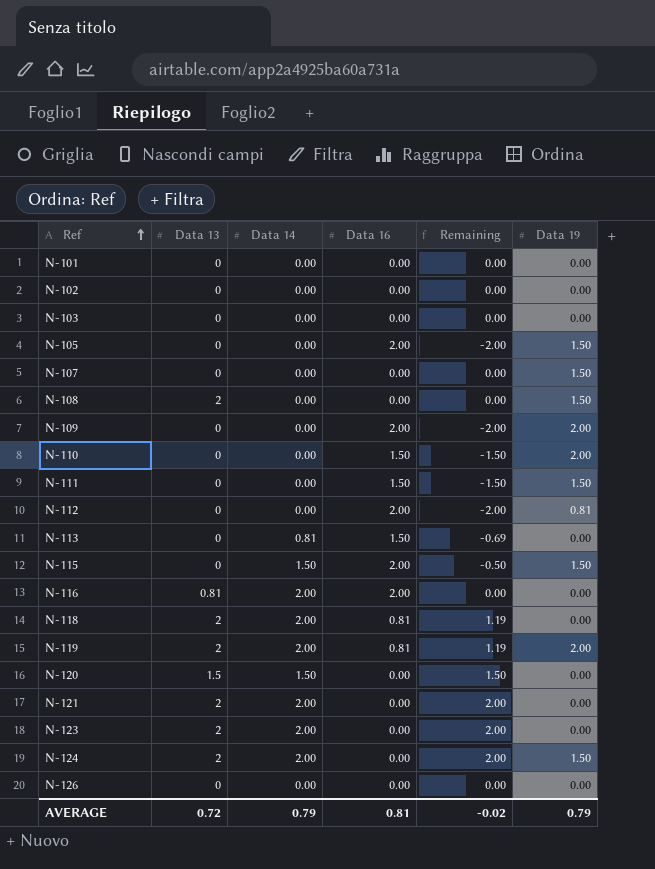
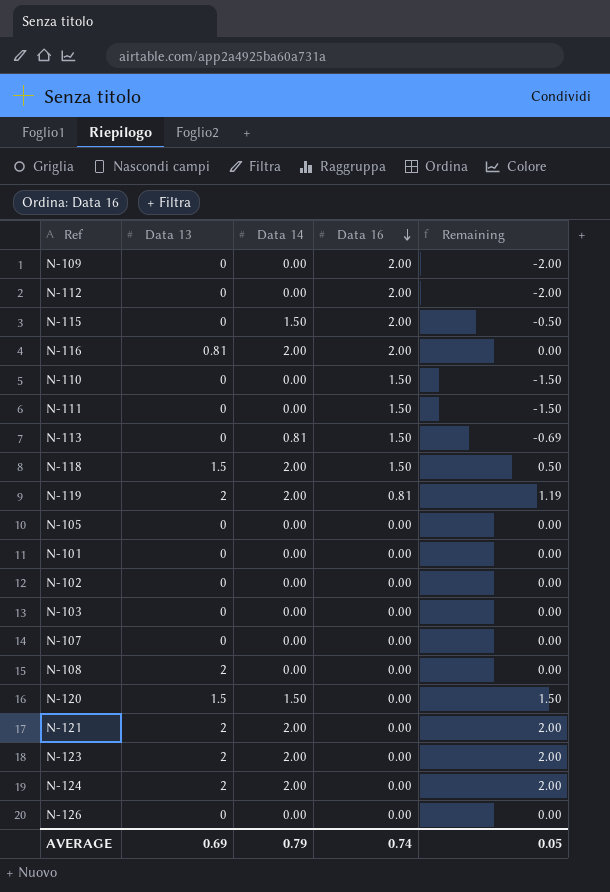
row order: Ref ascending -> Data 16 descending
column Data 19 | position: 6 -> none
N-118 | Data 13: 2 -> 1.5
N-118 | Data 16: 0.81 -> 1.50
N-118 | Remaining: 1.19 -> 0.50
N-105 | Data 16: 2.00 -> 0.00
N-105 | Remaining: -2.00 -> 0.00
AVERAGE | Data 13: 0.72 -> 0.69
AVERAGE | Data 16: 0.81 -> 0.74
AVERAGE | Remaining: -0.02 -> 0.05

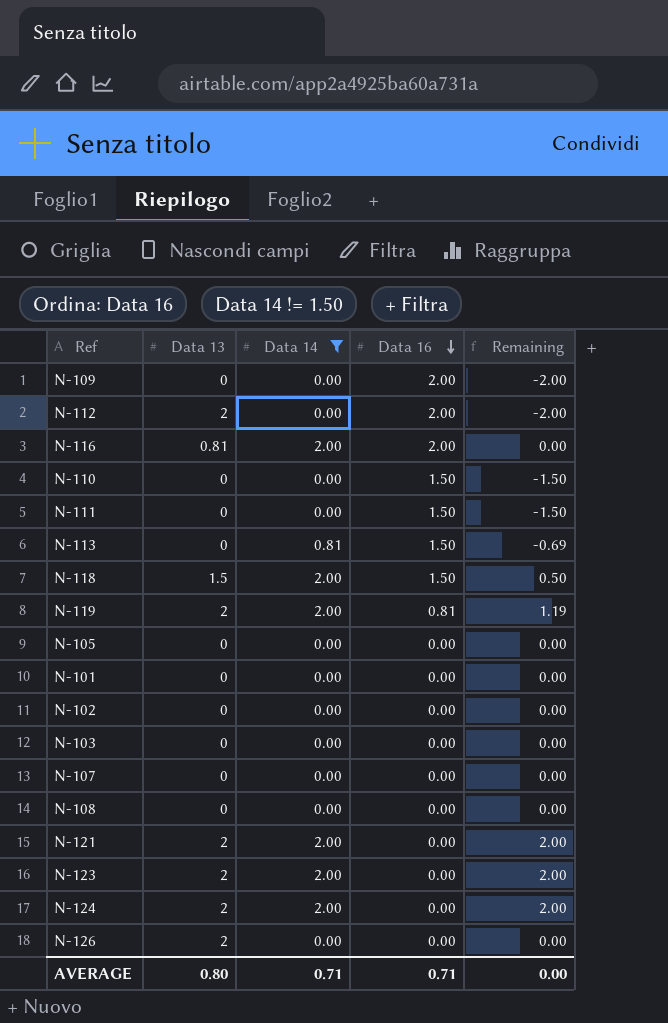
filter: none -> Data 14 != 1.50
N-112 | Data 13: 0 -> 2
N-108 | Data 13: 2 -> 0
N-126 | Data 13: 0 -> 2
AVERAGE | Data 13: 0.69 -> 0.80
AVERAGE | Data 14: 0.79 -> 0.71
AVERAGE | Data 16: 0.74 -> 0.71
AVERAGE | Remaining: 0.05 -> 0.00

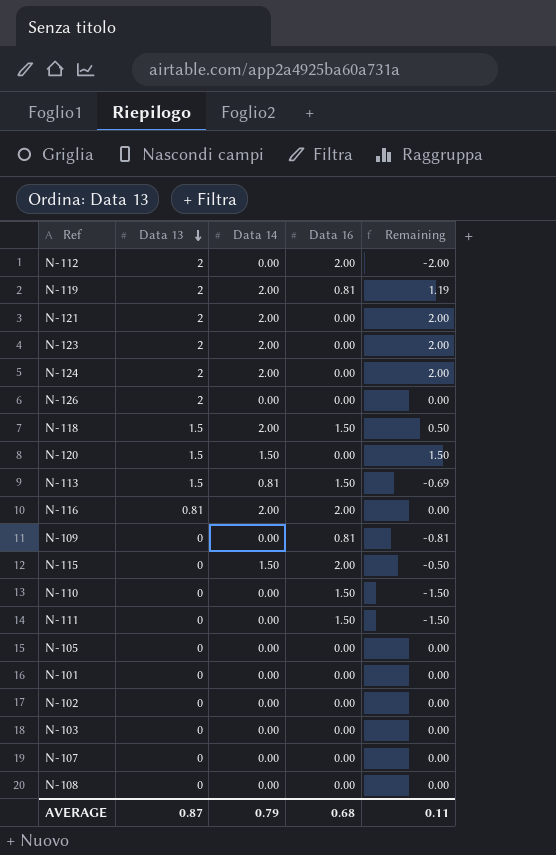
filter: Data 14 != 1.50 -> none
row order: Data 16 descending -> Data 13 descending
N-113 | Data 13: 0 -> 1.5
N-109 | Data 16: 2.00 -> 0.81
N-109 | Remaining: -2.00 -> -0.81
AVERAGE | Data 13: 0.80 -> 0.87
AVERAGE | Data 14: 0.71 -> 0.79
AVERAGE | Data 16: 0.71 -> 0.68
AVERAGE | Remaining: 0.00 -> 0.11

